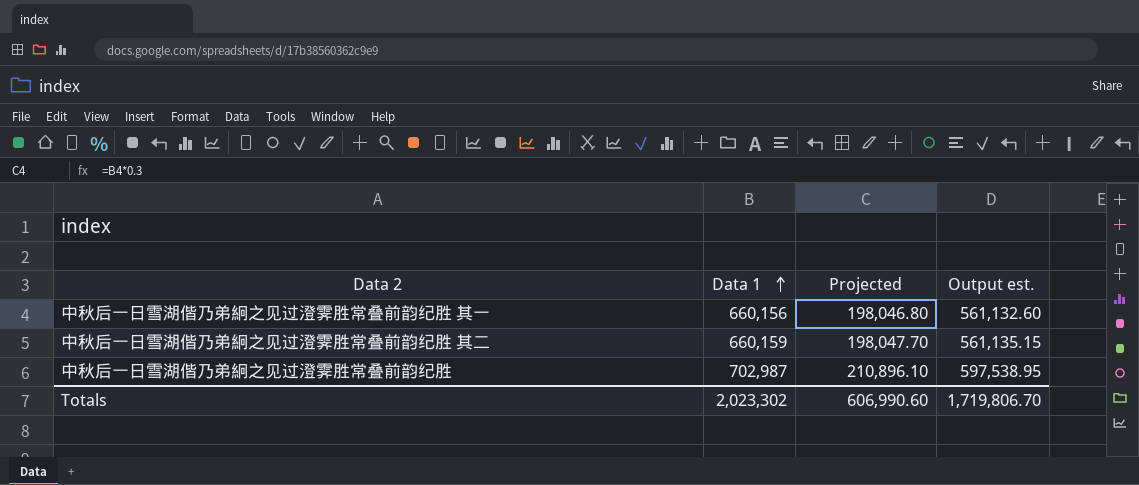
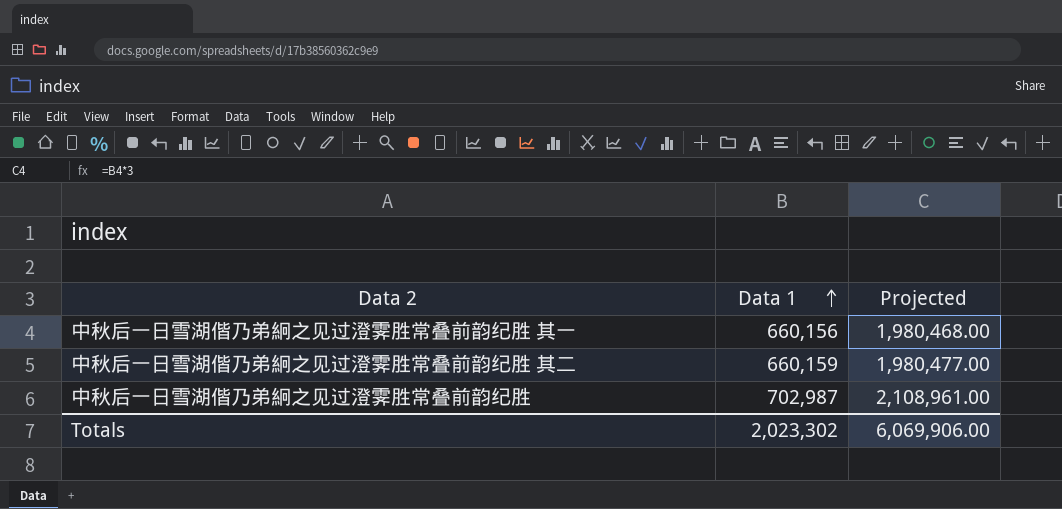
column Output est. | formula: [Data 1] * 0.85 -> none
column Projected | formula: [Data 1] * 0.3 -> [Data 1] * 3
Totals | Projected: 606,990.60 -> 6,069,906.00

